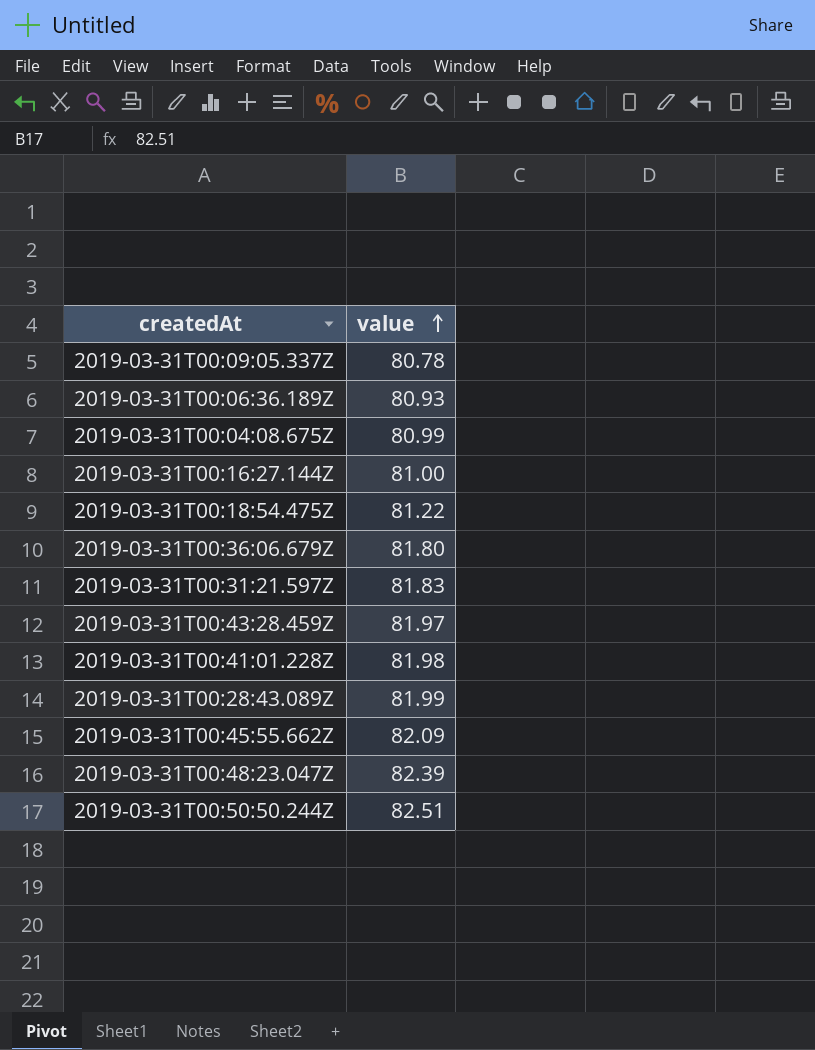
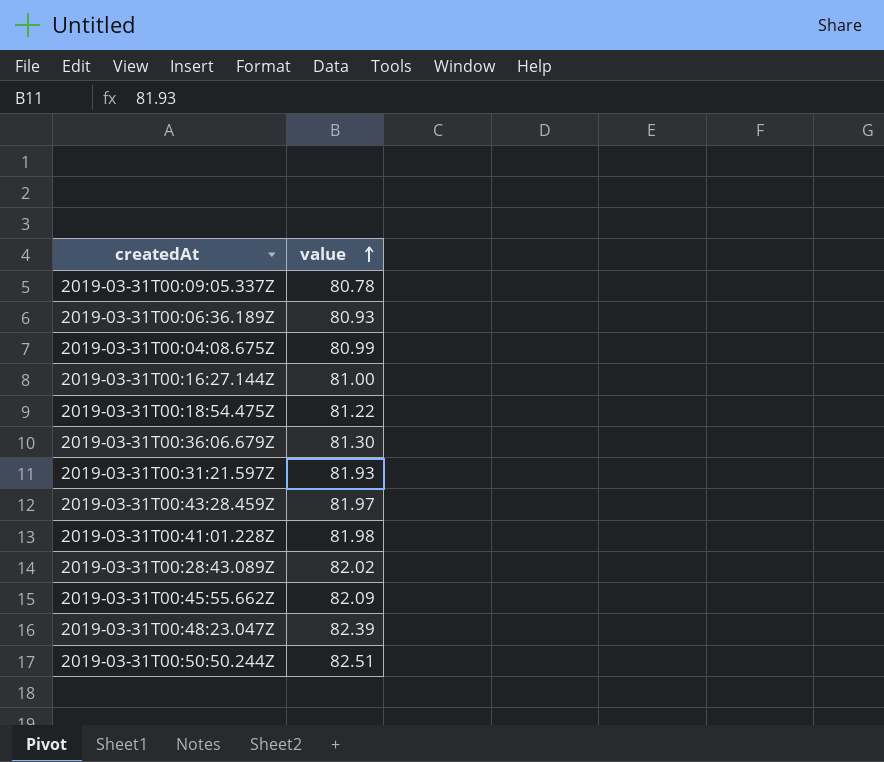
2019-03-31T00:36:06.679Z | value: 81.80 -> 81.30
2019-03-31T00:31:21.597Z | value: 81.83 -> 81.93
2019-03-31T00:28:43.089Z | value: 81.99 -> 82.02

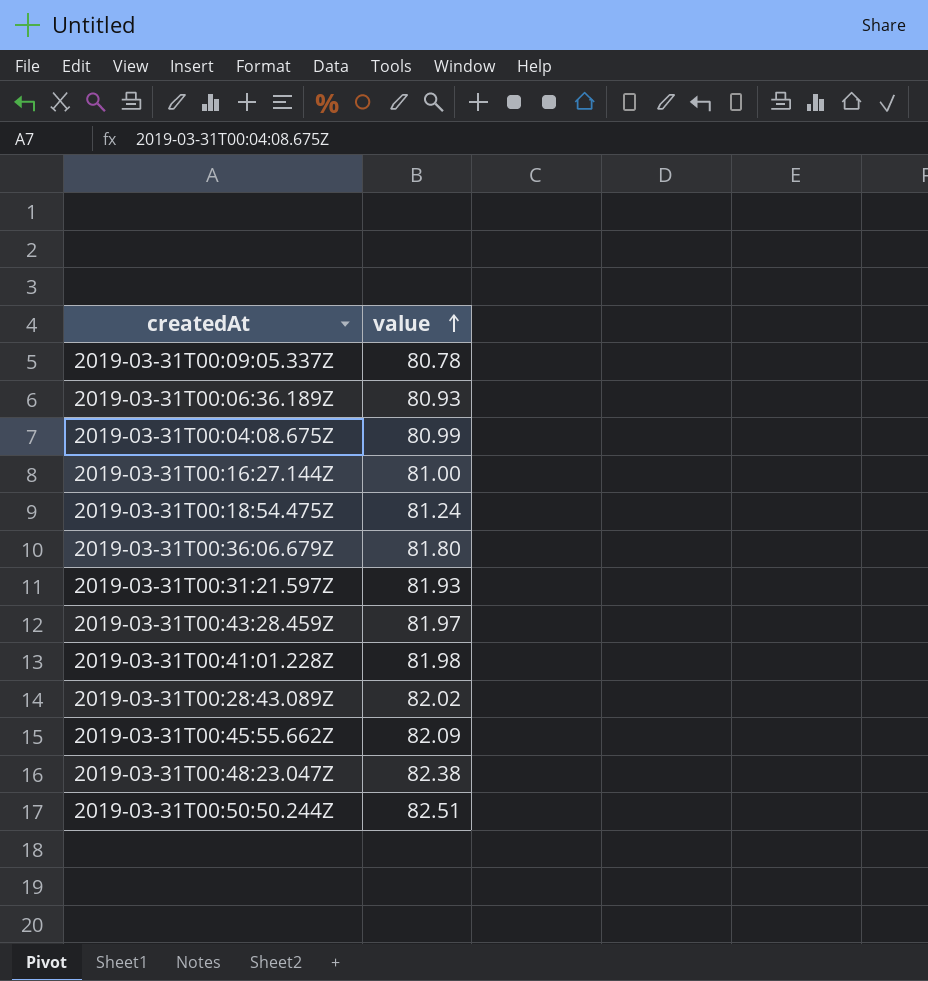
2019-03-31T00:18:54.475Z | value: 81.22 -> 81.24
2019-03-31T00:36:06.679Z | value: 81.30 -> 81.80
2019-03-31T00:48:23.047Z | value: 82.39 -> 82.38

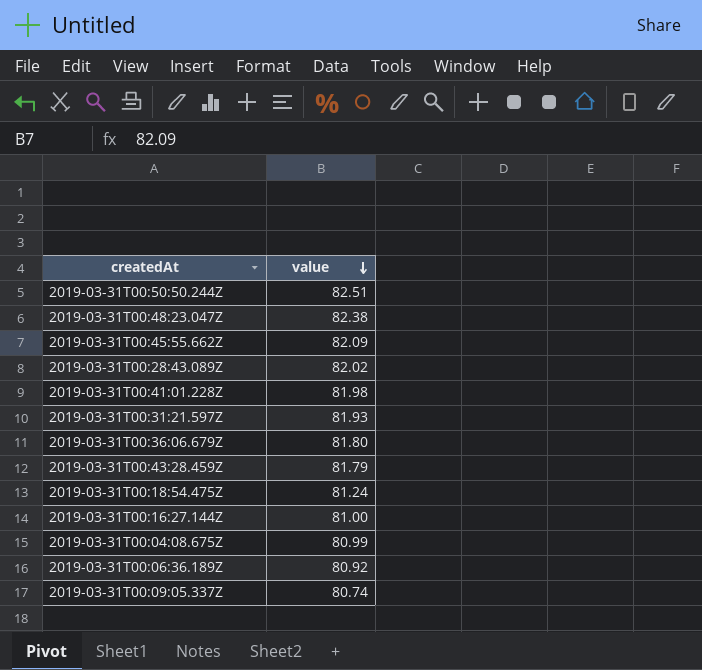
row order: value ascending -> value descending
2019-03-31T00:43:28.459Z | value: 81.97 -> 81.79
2019-03-31T00:06:36.189Z | value: 80.93 -> 80.92
2019-03-31T00:09:05.337Z | value: 80.78 -> 80.74

